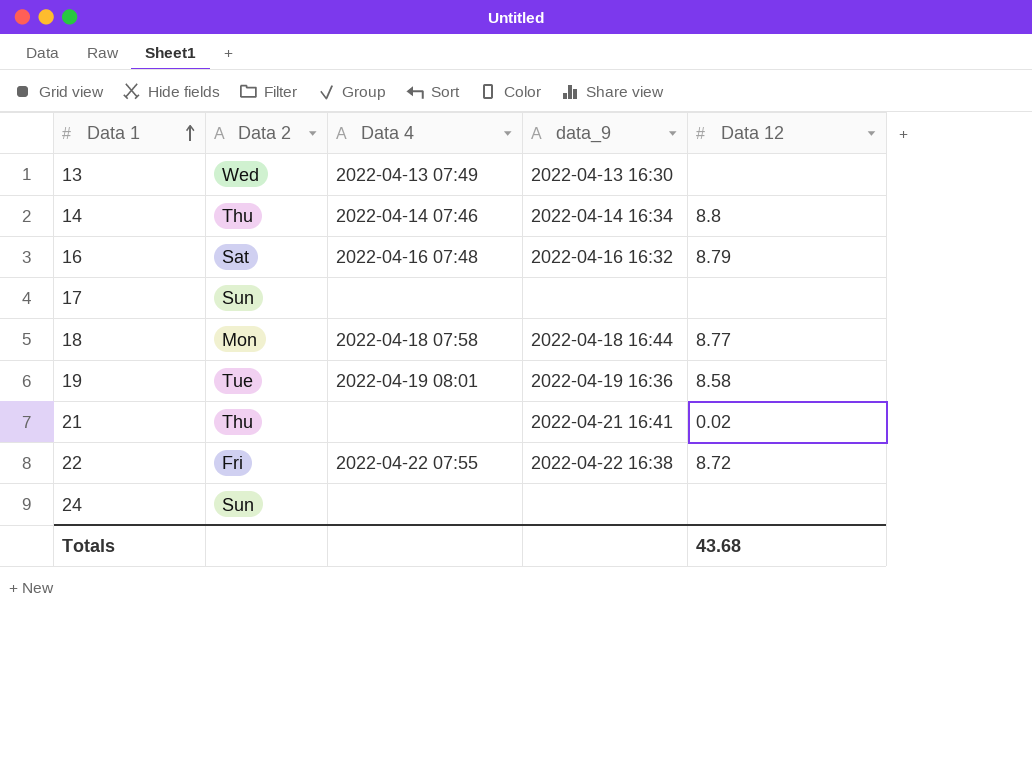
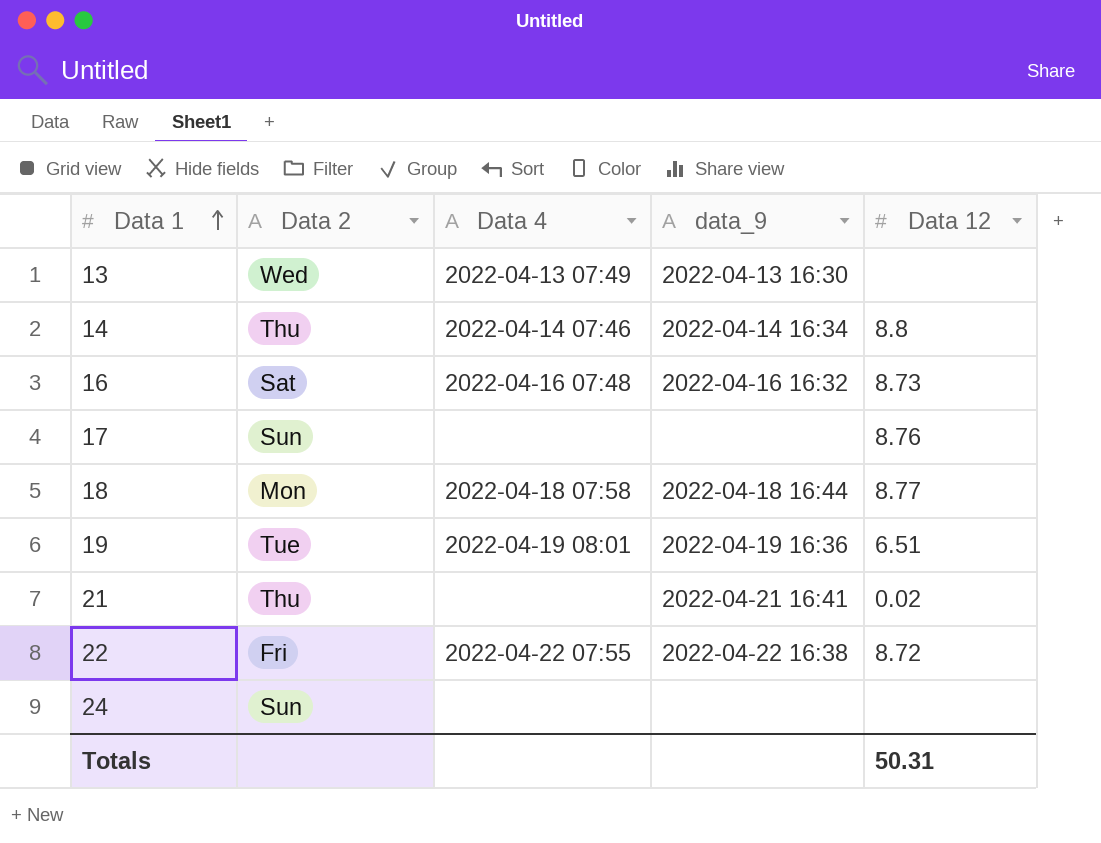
16 | Data 12: 8.79 -> 8.73
17 | Data 12: none -> 8.76
19 | Data 12: 8.58 -> 6.51
Totals | Data 12: 43.68 -> 50.31

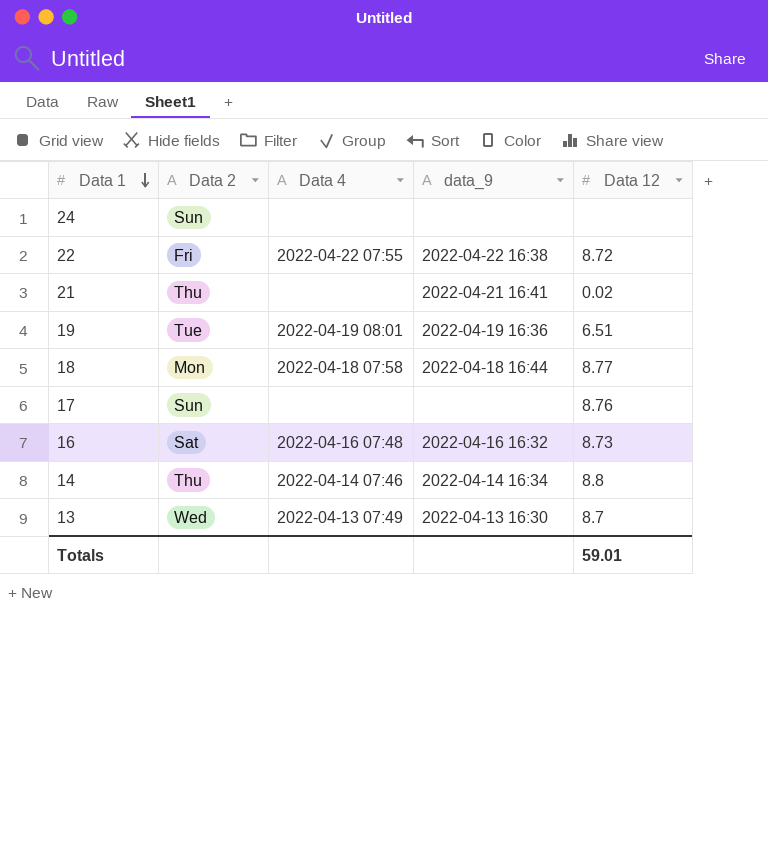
row order: Data 1 ascending -> Data 1 descending
13 | Data 12: none -> 8.7
Totals | Data 12: 50.31 -> 59.01

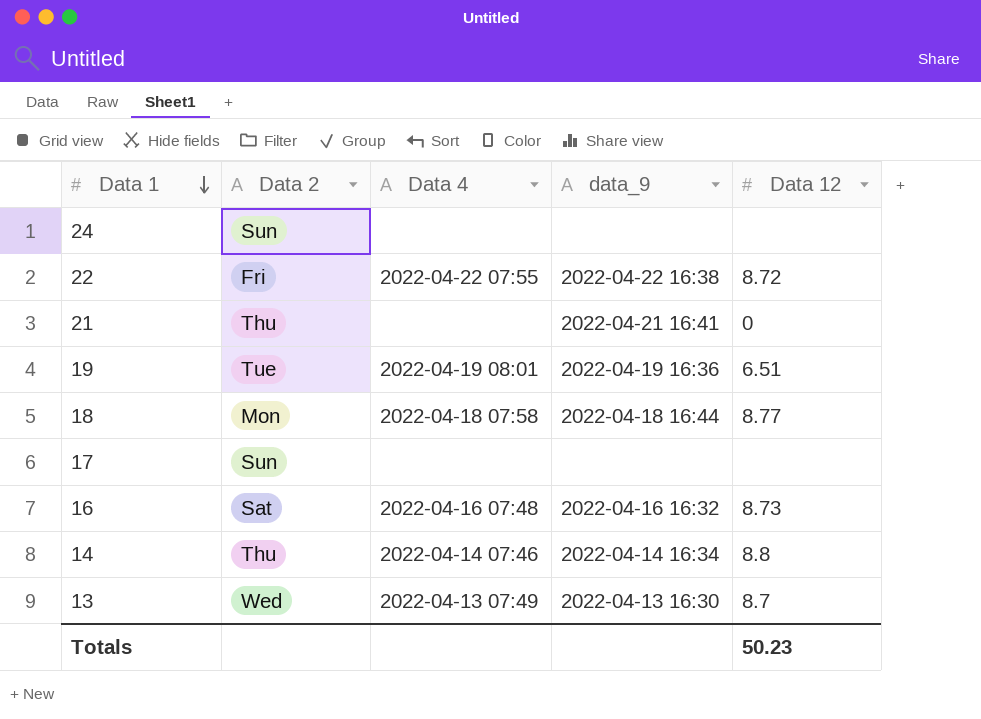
21 | Data 12: 0.02 -> 0
17 | Data 12: 8.76 -> none
Totals | Data 12: 59.01 -> 50.23

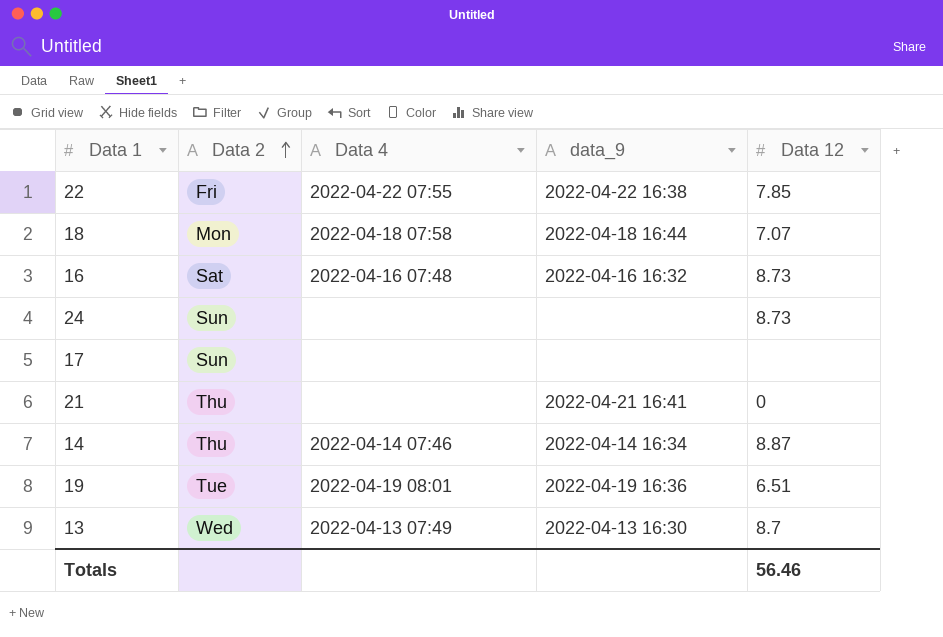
row order: Data 1 descending -> Data 2 ascending
22 | Data 12: 8.72 -> 7.85
18 | Data 12: 8.77 -> 7.07
24 | Data 12: none -> 8.73
14 | Data 12: 8.8 -> 8.87
Totals | Data 12: 50.23 -> 56.46

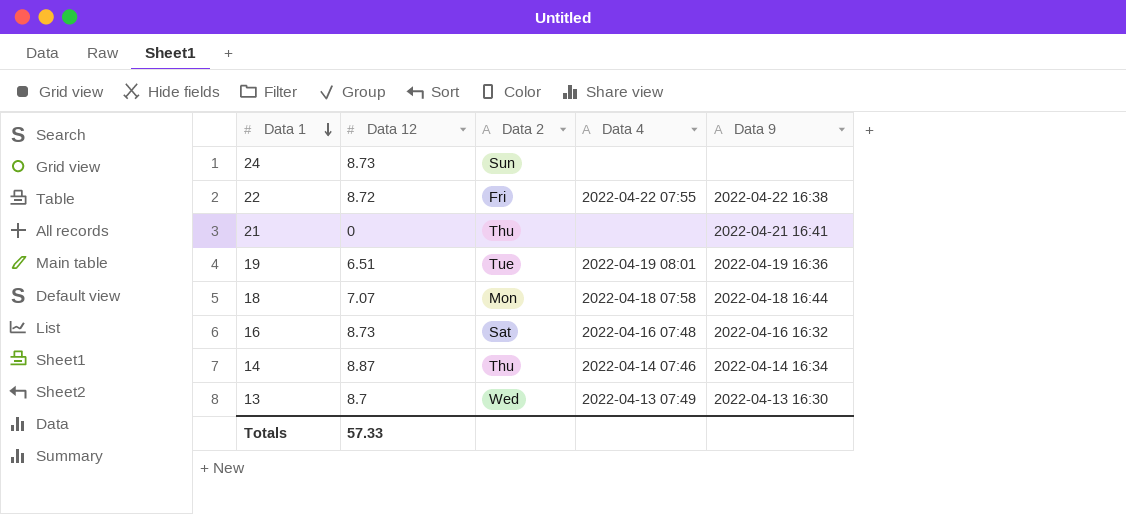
row order: Data 2 ascending -> Data 1 descending
column Data 12 | position: 5 -> 2
column name: data_9 -> Data 9
row 17: Sun | none | none | none -> none
22 | Data 12: 7.85 -> 8.72
Totals | Data 12: 56.46 -> 57.33

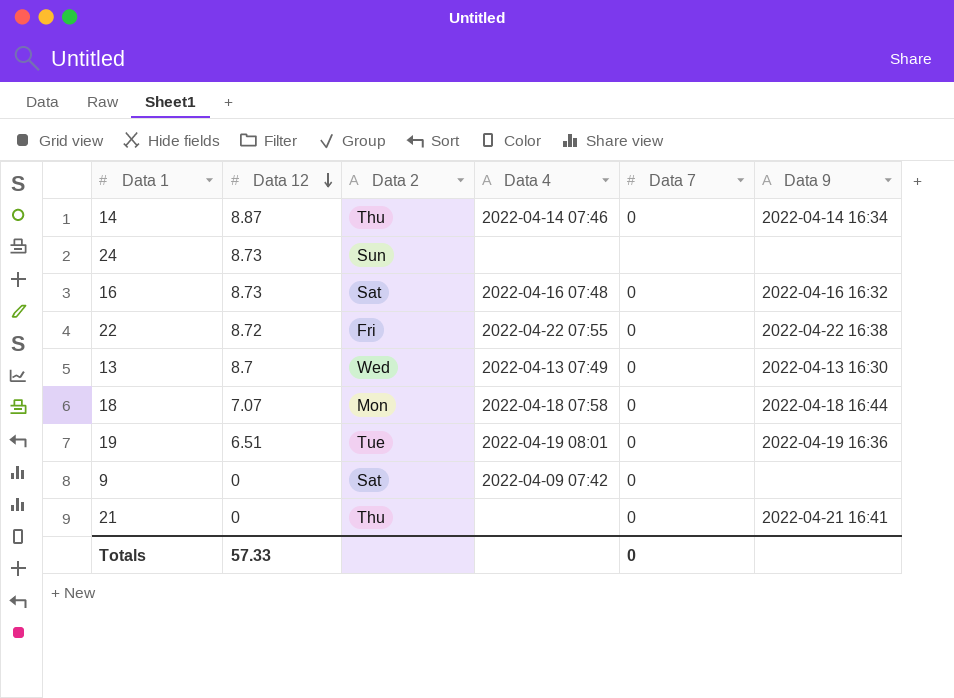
row order: Data 1 descending -> Data 12 descending
column Data 7 | position: none -> 5
row 9: none -> 0 | Sat | 2022-04-09 07:42 | 0 | none

